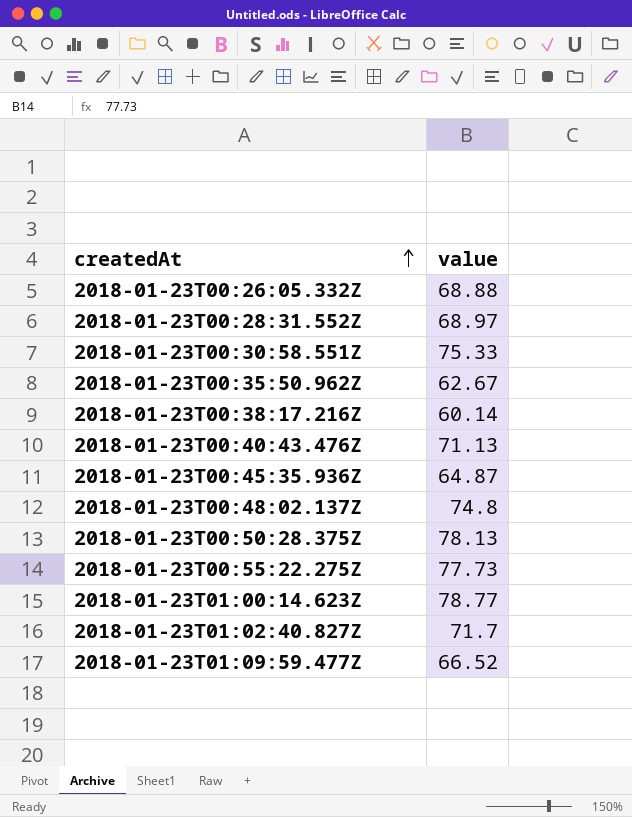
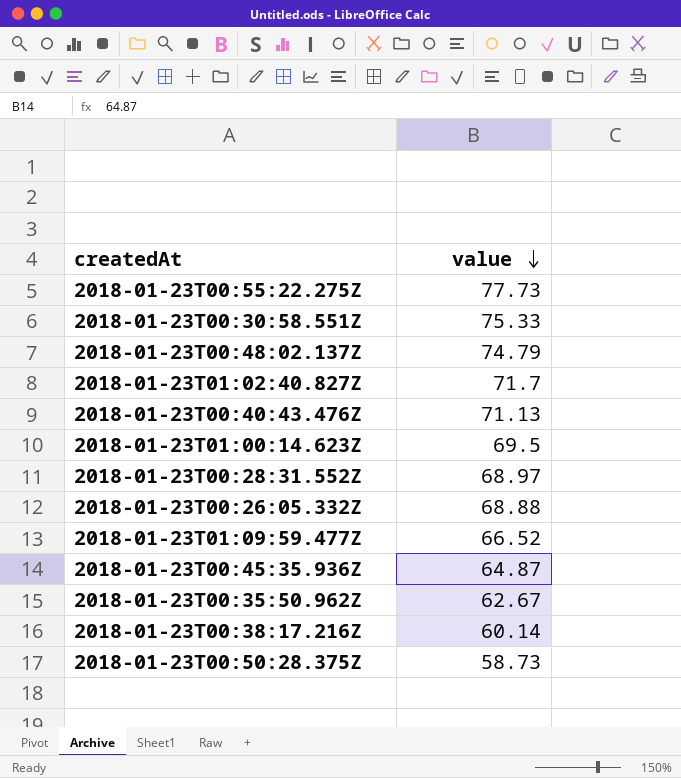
row order: createdAt ascending -> value descending
2018-01-23T00:48:02.137Z | value: 74.8 -> 74.79
2018-01-23T01:00:14.623Z | value: 78.77 -> 69.5
2018-01-23T00:50:28.375Z | value: 78.13 -> 58.73

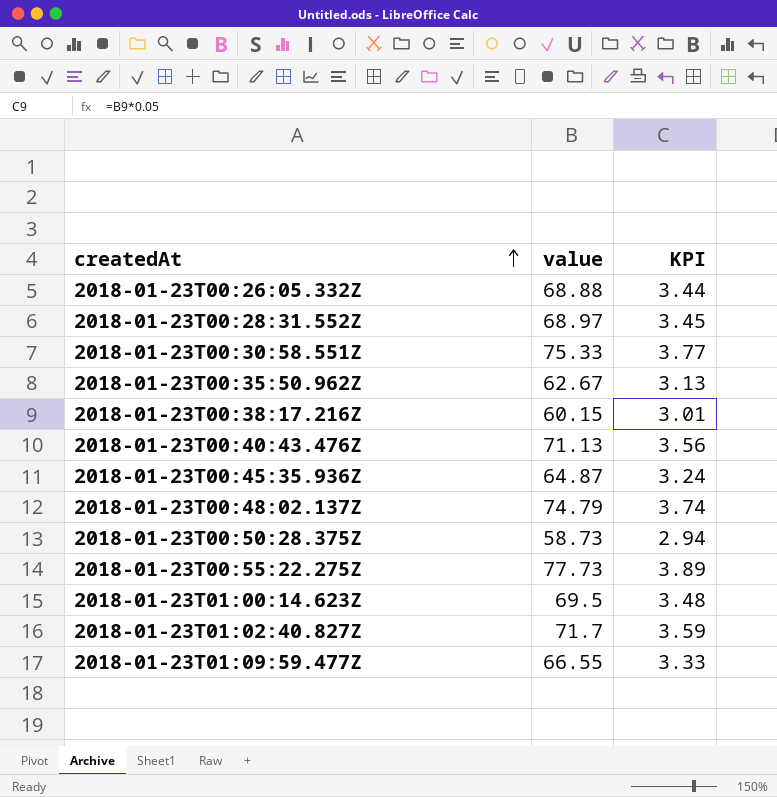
row order: value descending -> createdAt ascending
column KPI | formula: none -> [value] * 0.05
2018-01-23T00:38:17.216Z | value: 60.14 -> 60.15
2018-01-23T01:09:59.477Z | value: 66.52 -> 66.55

